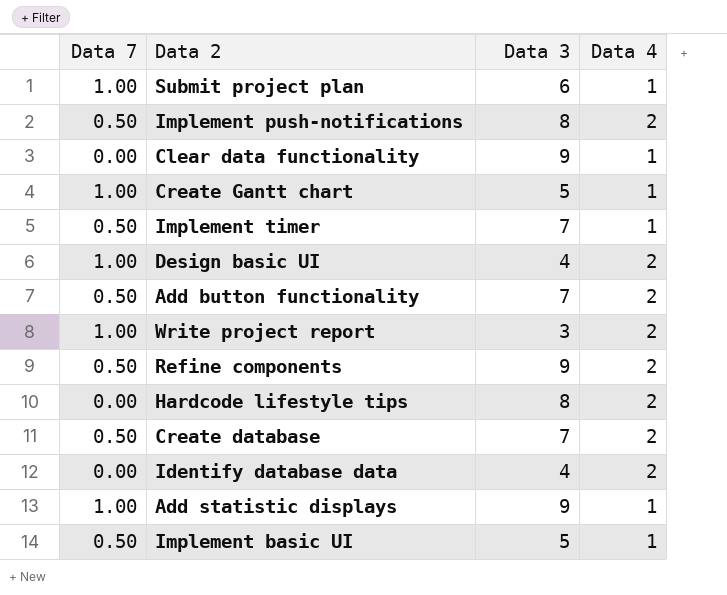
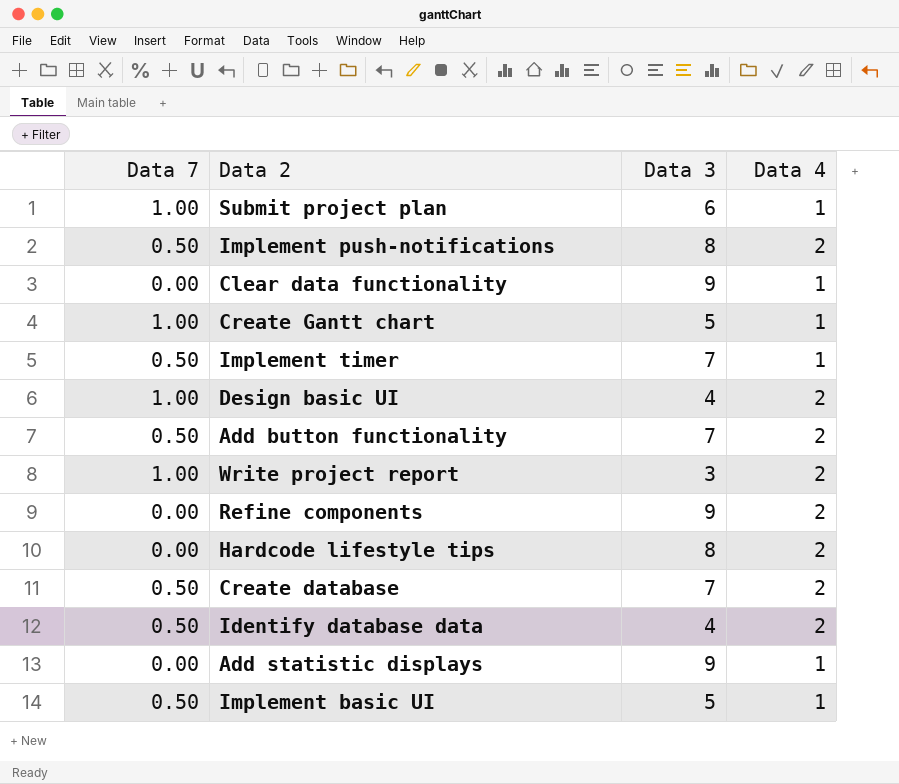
Refine components | Data 7: 0.50 -> 0.00
Identify database data | Data 7: 0.00 -> 0.50
Add statistic displays | Data 7: 1.00 -> 0.00

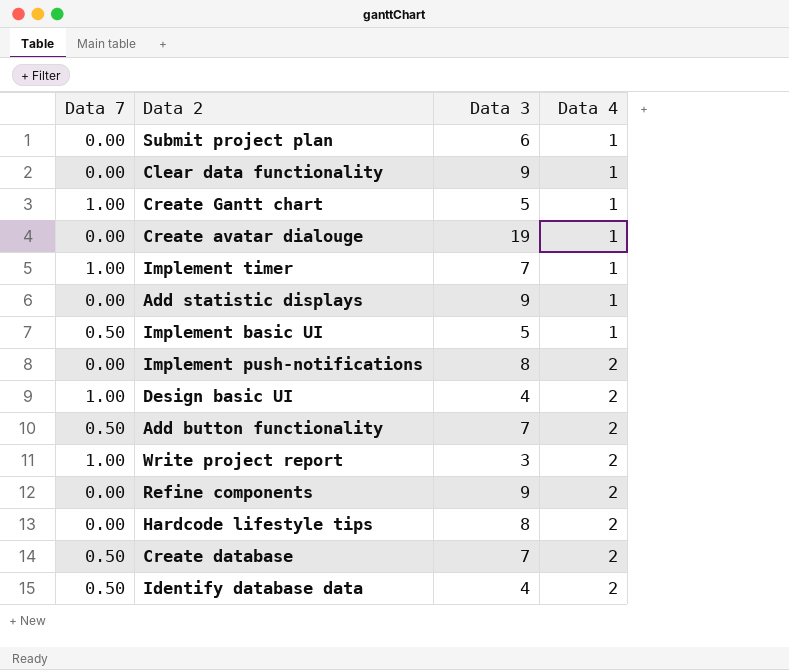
row order: none -> Data 4 ascending
Submit project plan | Data 7: 1.00 -> 0.00
row Create avatar dialouge: none -> 0.00 | 19 | 1
Implement timer | Data 7: 0.50 -> 1.00
Implement push-notifications | Data 7: 0.50 -> 0.00

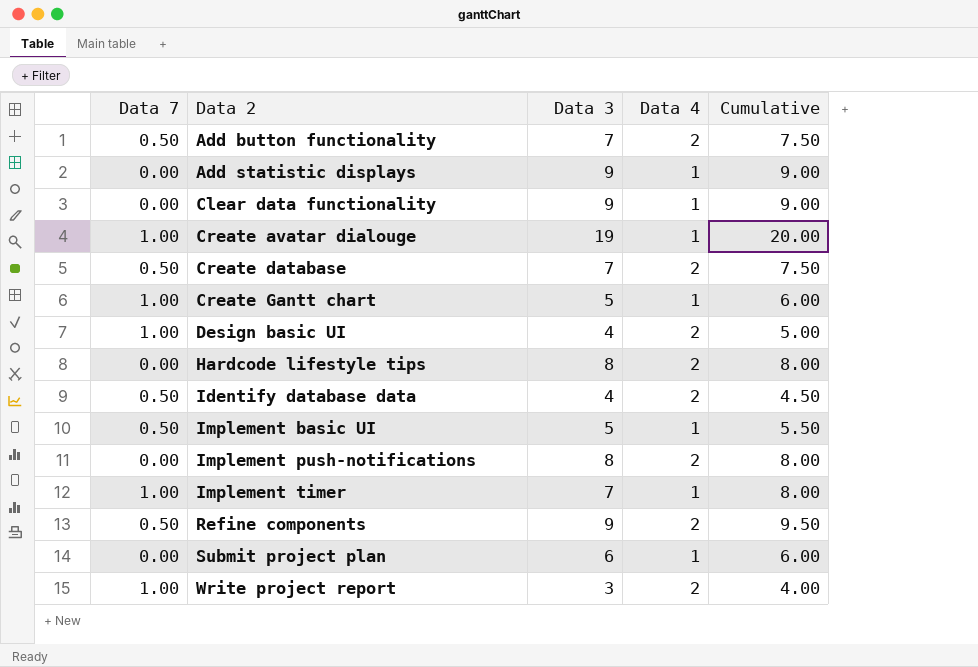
row order: Data 4 ascending -> Data 2 ascending
column Cumulative | formula: none -> [Data 7] + [Data 3]
Create avatar dialouge | Data 7: 0.00 -> 1.00
Refine components | Data 7: 0.00 -> 0.50

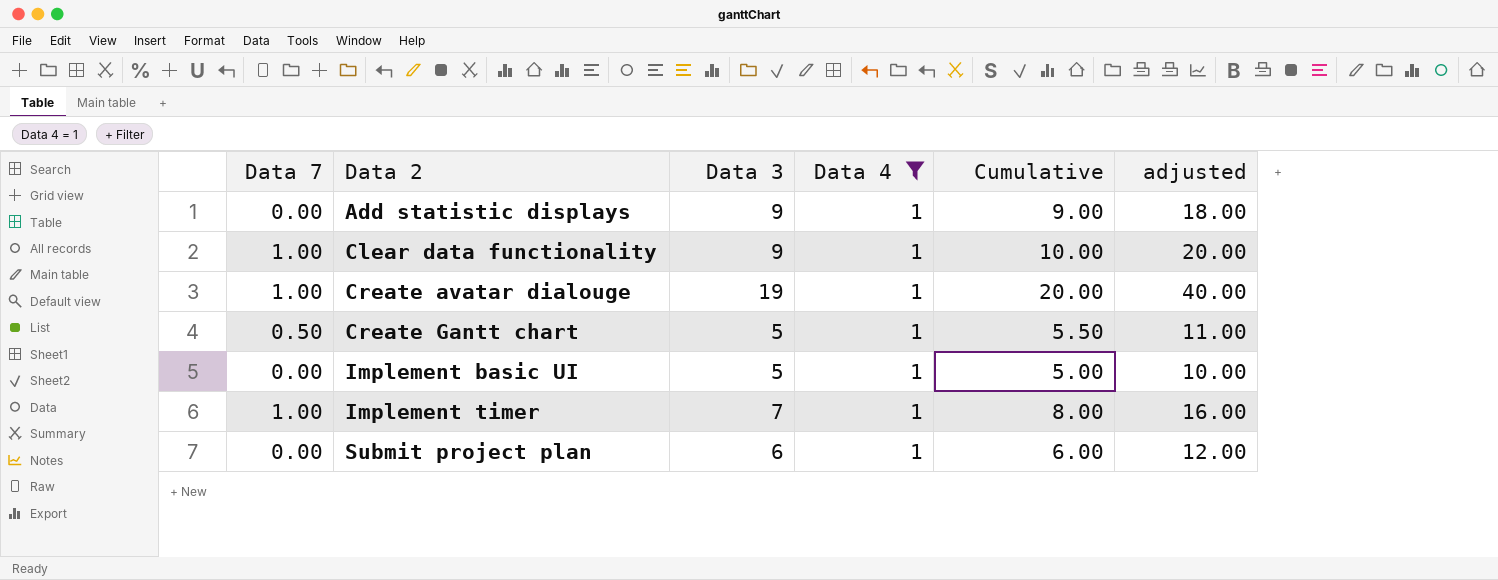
filter: none -> Data 4 = 1
column adjusted | formula: none -> [Cumulative] * 2
Clear data functionality | Data 7: 0.00 -> 1.00
Clear data functionality | Cumulative: 9.00 -> 10.00
Create Gantt chart | Data 7: 1.00 -> 0.50
Create Gantt chart | Cumulative: 6.00 -> 5.50
Implement basic UI | Data 7: 0.50 -> 0.00
Implement basic UI | Cumulative: 5.50 -> 5.00

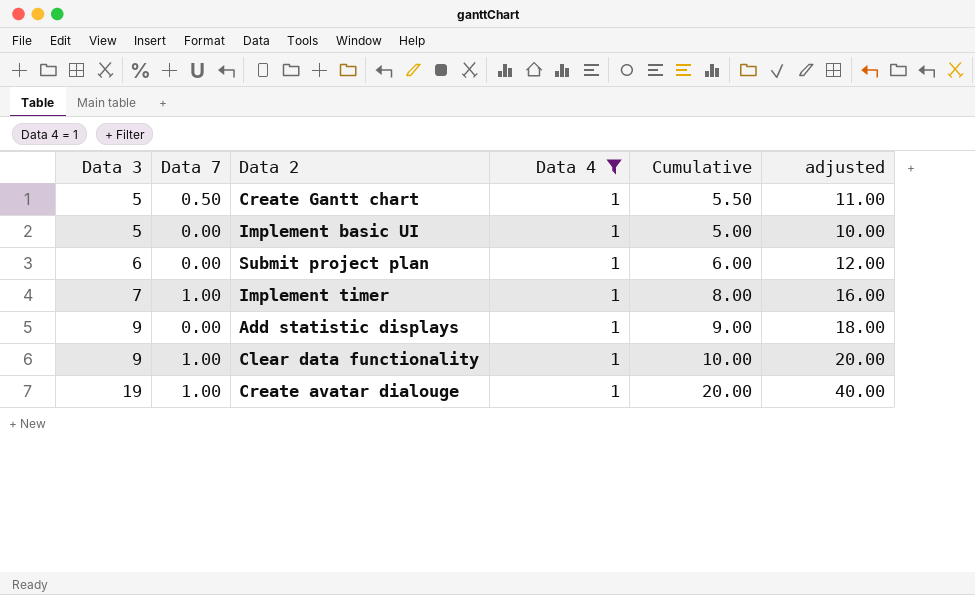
row order: Data 2 ascending -> Data 3 ascending
column Data 3 | position: 3 -> 1

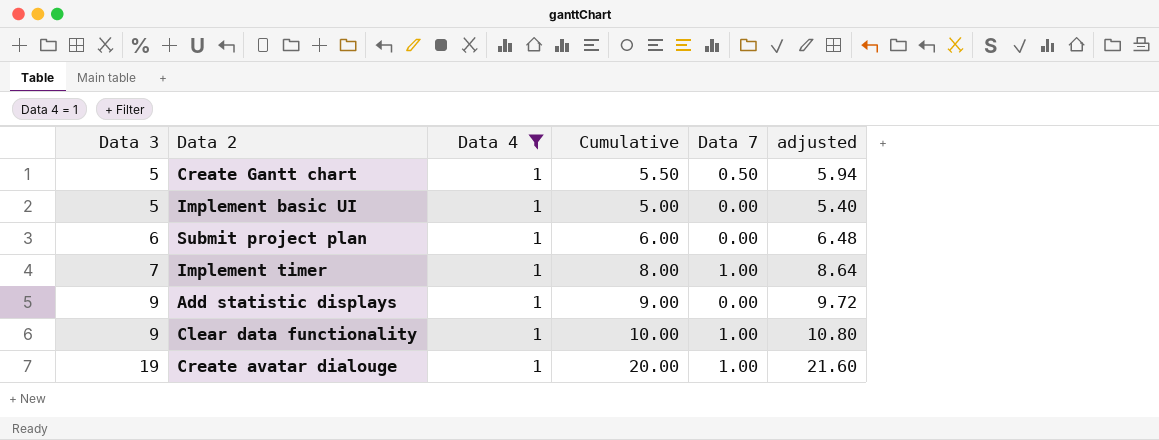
column Data 7 | position: 2 -> 5
column adjusted | formula: [Cumulative] * 2 -> [Cumulative] * 1.08

